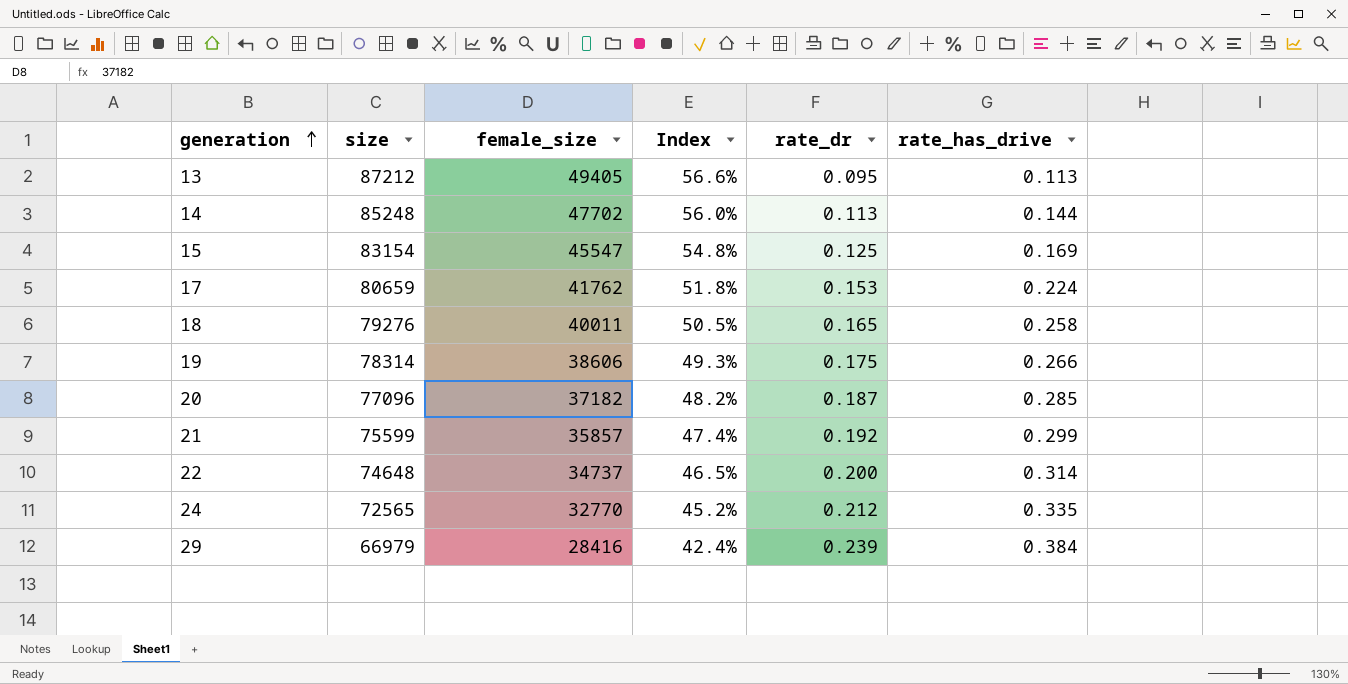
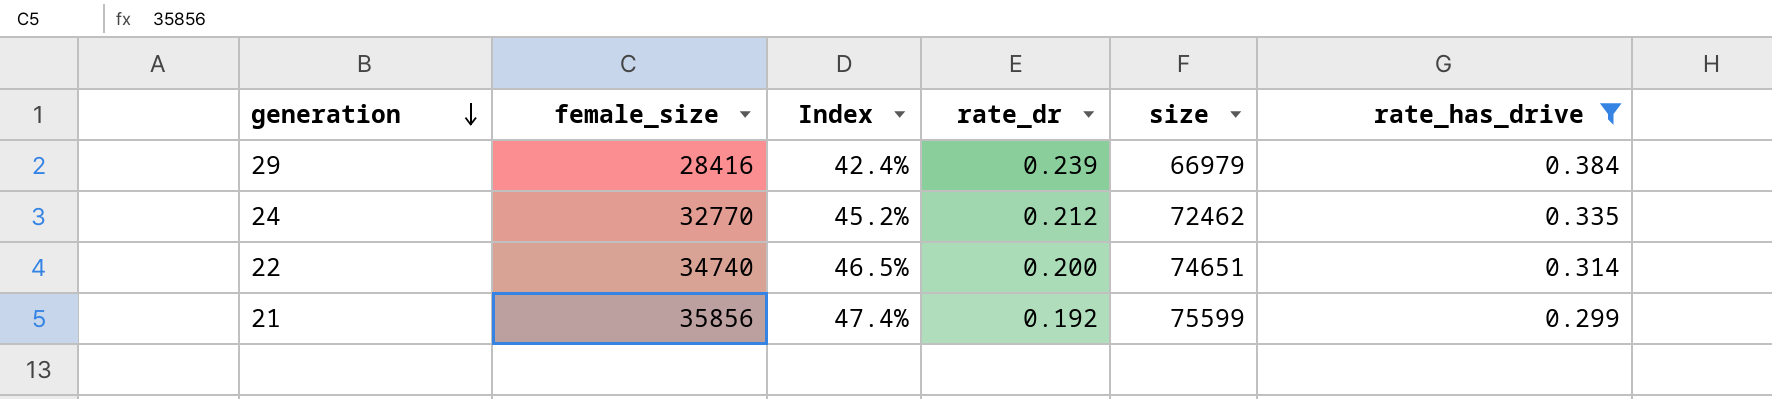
filter: none -> rate_has_drive >= 0.299
row order: generation ascending -> generation descending
column size | position: 2 -> 5
24 | size: 72565 -> 72462
22 | female_size: 34737 -> 34740
22 | size: 74648 -> 74651
21 | female_size: 35857 -> 35856

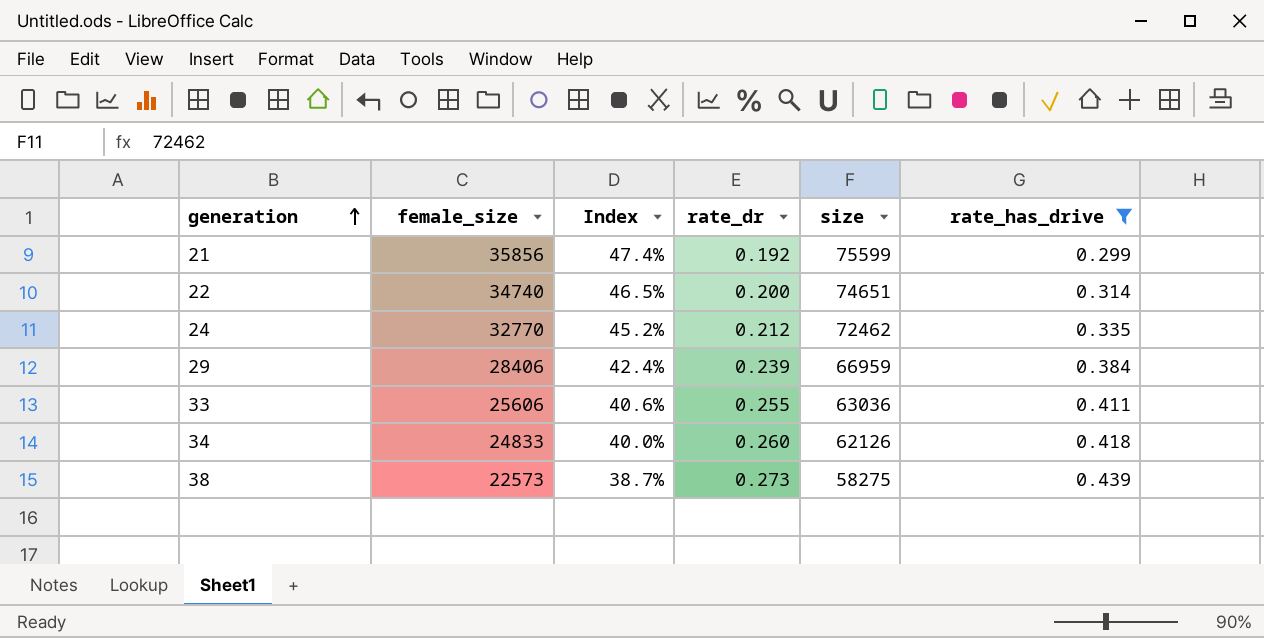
row order: generation descending -> generation ascending
29 | female_size: 28416 -> 28406
29 | size: 66979 -> 66959
row 33: none -> 25606 | 40.6% | 0.255 | 63036 | 0.411
row 34: none -> 24833 | 40.0% | 0.260 | 62126 | 0.418
row 38: none -> 22573 | 38.7% | 0.273 | 58275 | 0.439

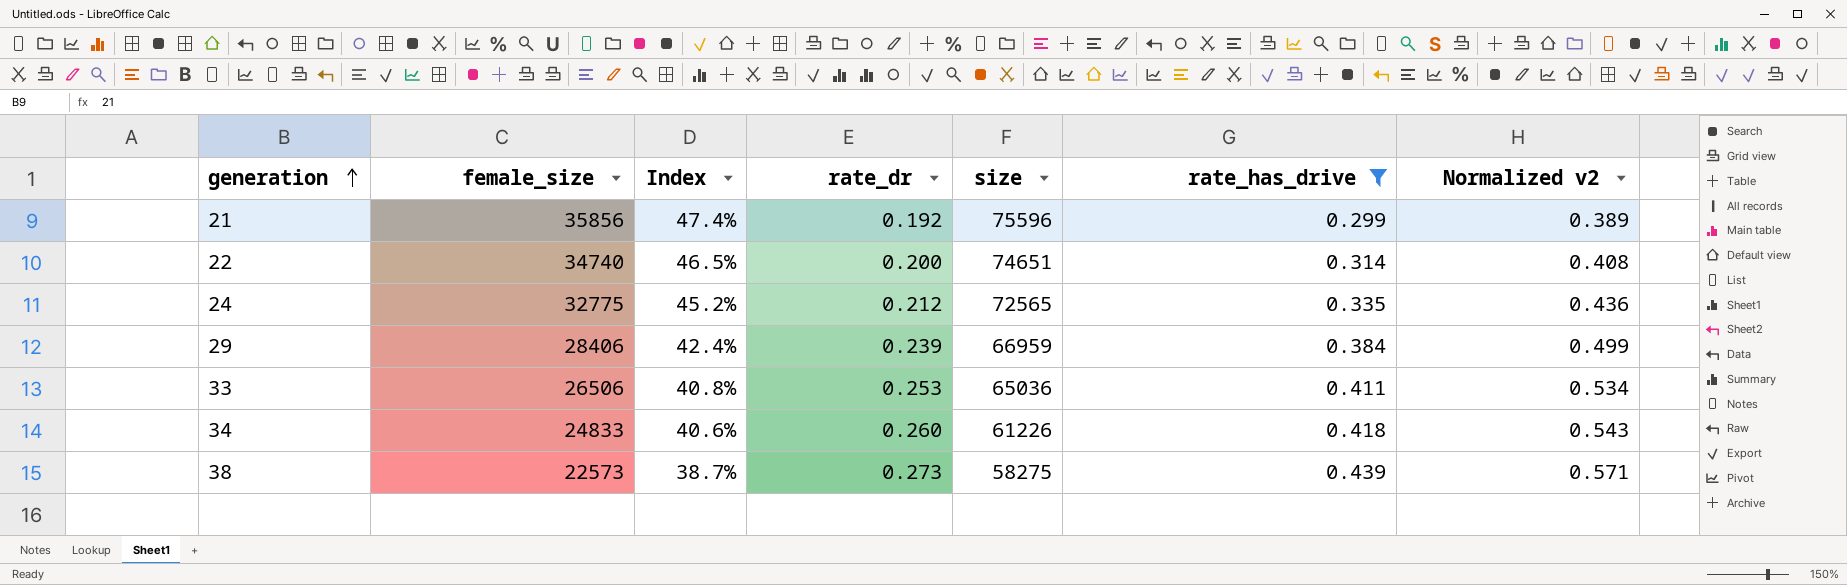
column Normalized v2 | formula: none -> [rate_has_drive] * 1.3
21 | size: 75599 -> 75596
24 | female_size: 32770 -> 32775
24 | size: 72462 -> 72565
33 | female_size: 25606 -> 26506
33 | Index: 40.6% -> 40.8%
33 | rate_dr: 0.255 -> 0.253
33 | size: 63036 -> 65036
34 | Index: 40.0% -> 40.6%
34 | size: 62126 -> 61226

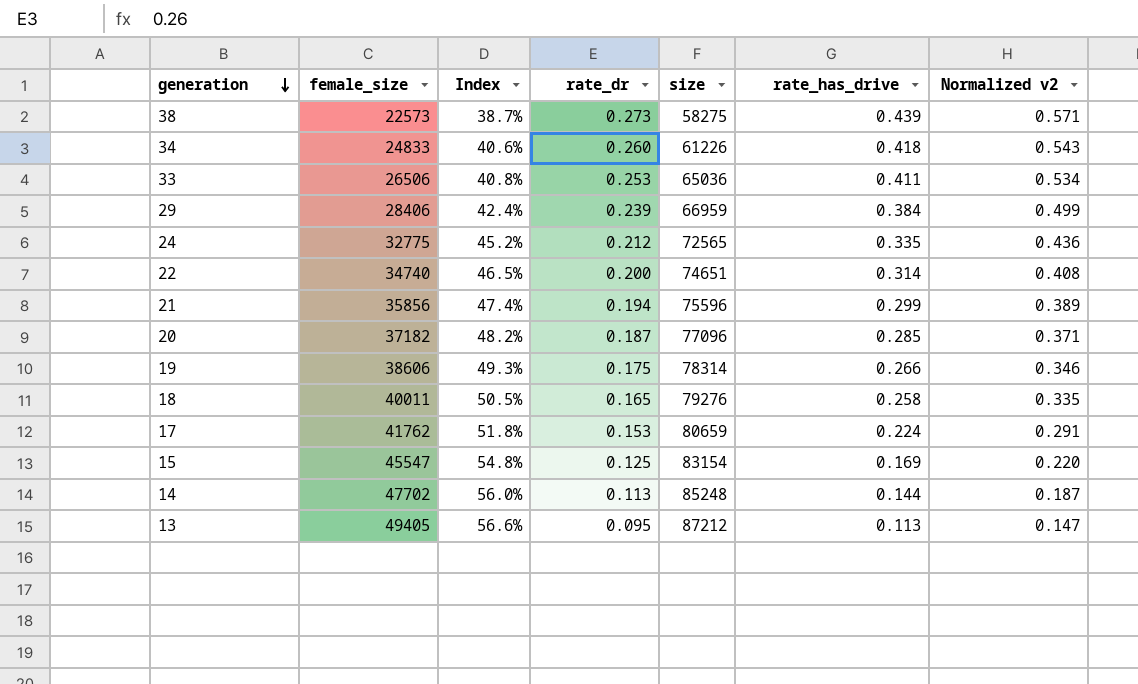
filter: rate_has_drive >= 0.299 -> none
row order: generation ascending -> generation descending
21 | rate_dr: 0.192 -> 0.194

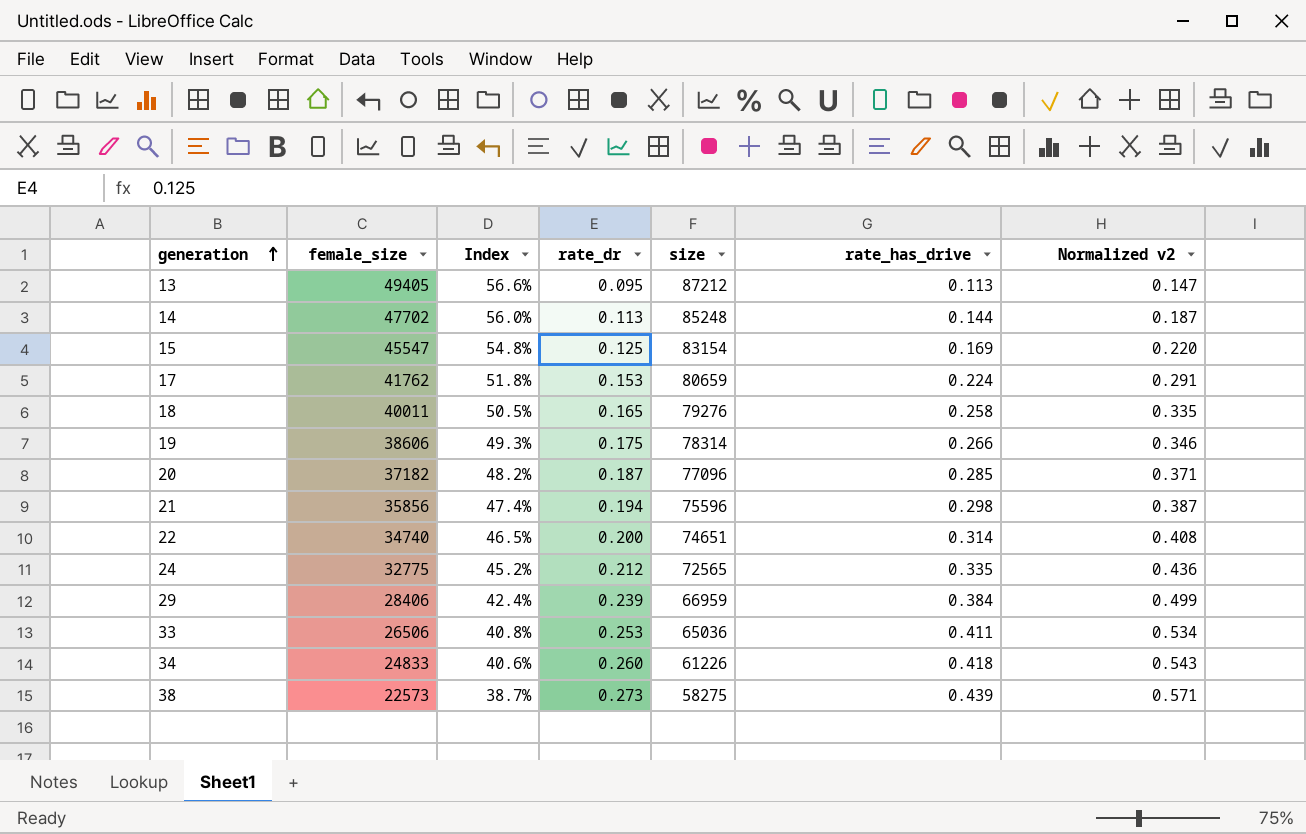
row order: generation descending -> generation ascending
21 | rate_has_drive: 0.299 -> 0.298
21 | Normalized v2: 0.389 -> 0.387

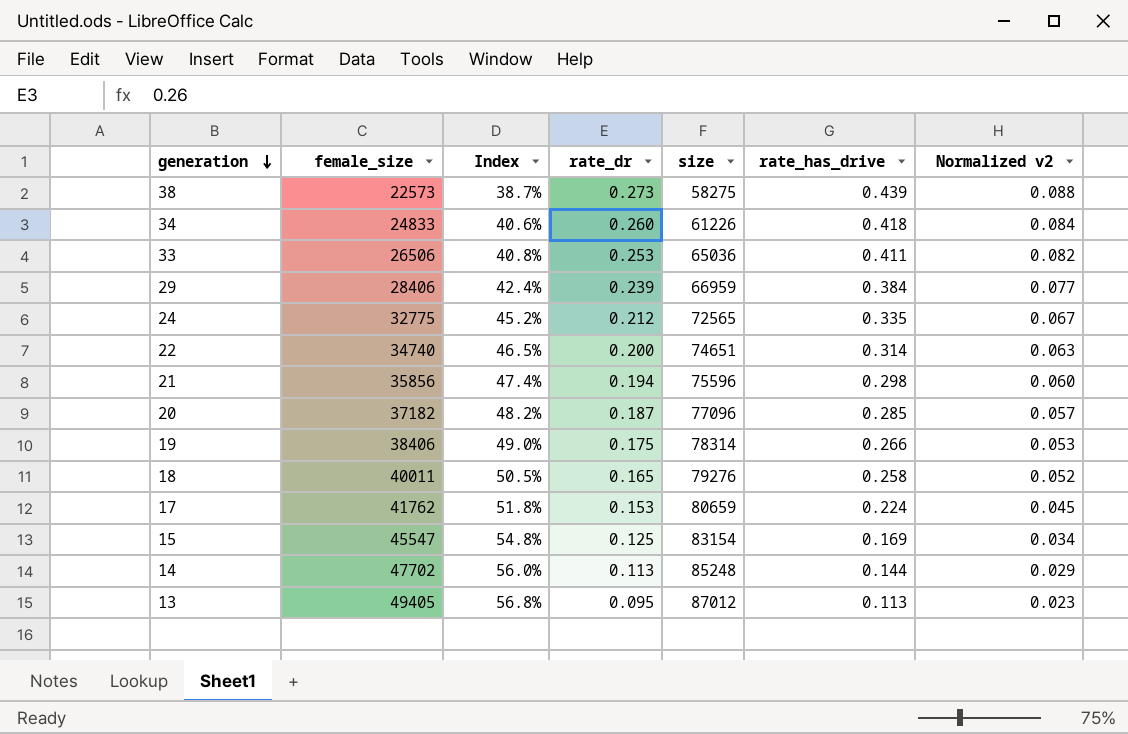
row order: generation ascending -> generation descending
column Normalized v2 | formula: [rate_has_drive] * 1.3 -> [rate_has_drive] * 0.2
19 | female_size: 38606 -> 38406
19 | Index: 49.3% -> 49.0%
13 | Index: 56.6% -> 56.8%
13 | size: 87212 -> 87012

